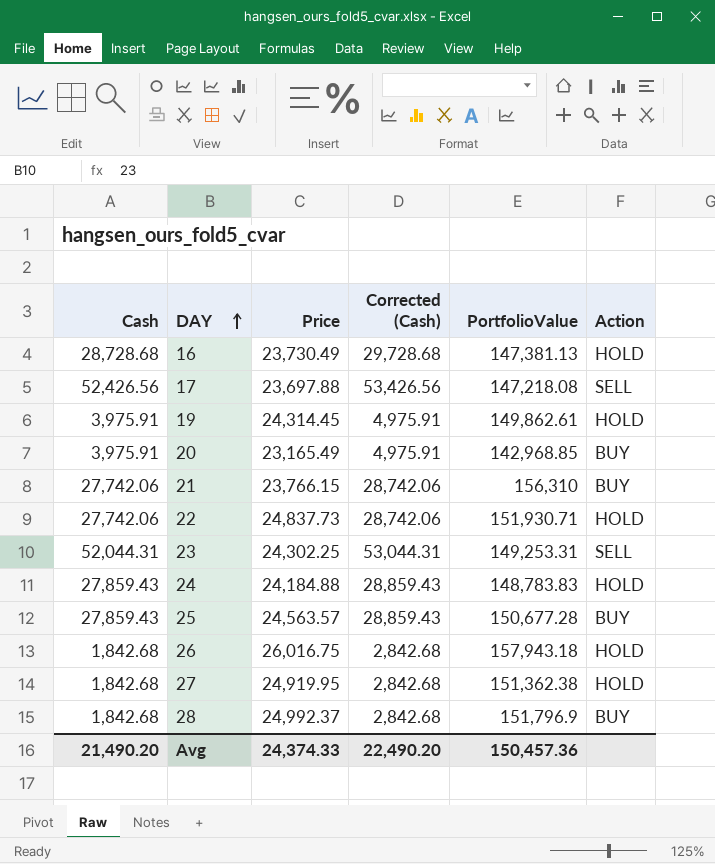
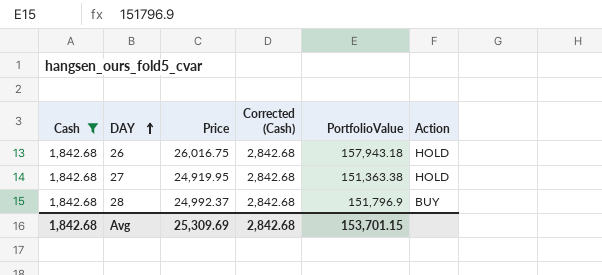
filter: none -> Cash = 1,842.68
27 | PortfolioValue: 151,362.38 -> 151,363.38
Avg | Cash: 21,490.20 -> 1,842.68
Avg | Price: 24,374.33 -> 25,309.69
Avg | Corrected (Cash): 22,490.20 -> 2,842.68
Avg | PortfolioValue: 150,457.36 -> 153,701.15

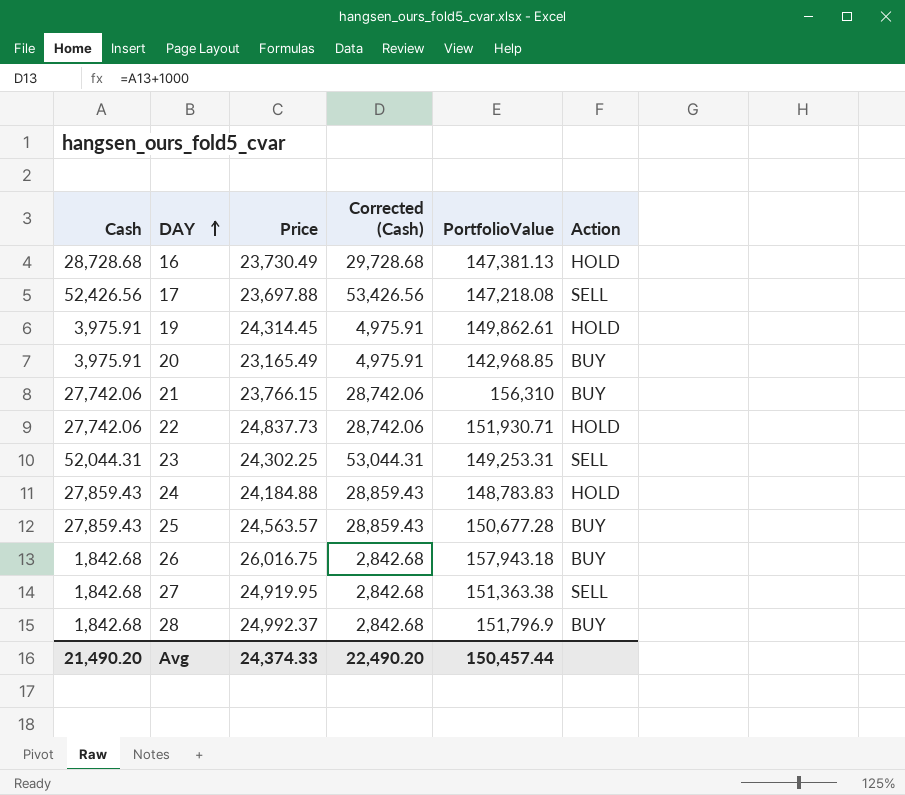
filter: Cash = 1,842.68 -> none
26 | Action: HOLD -> BUY
27 | Action: HOLD -> SELL
Avg | Cash: 1,842.68 -> 21,490.20
Avg | Price: 25,309.69 -> 24,374.33
Avg | Corrected (Cash): 2,842.68 -> 22,490.20
Avg | PortfolioValue: 153,701.15 -> 150,457.44

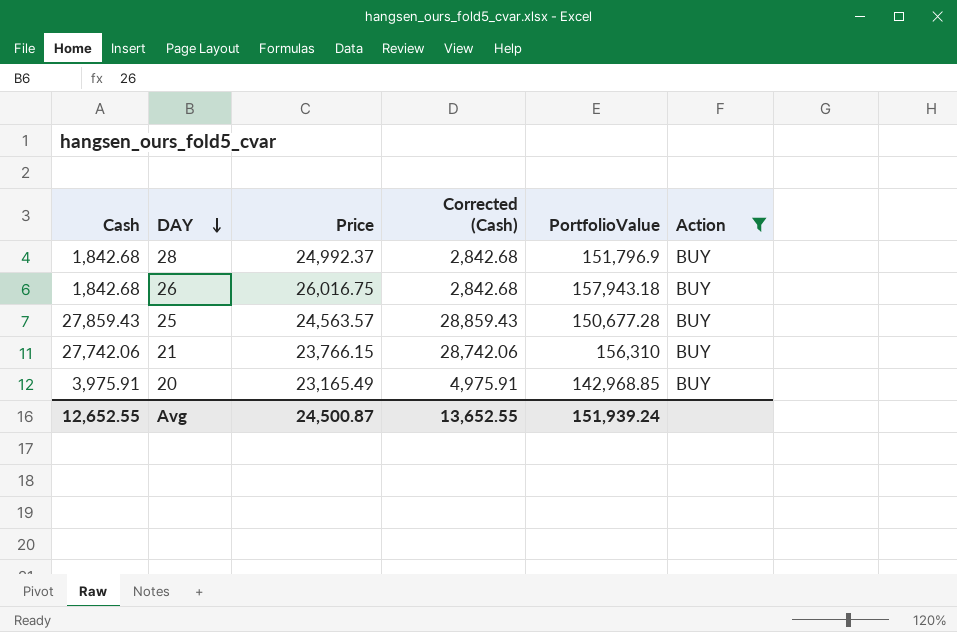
filter: none -> Action = BUY
row order: DAY ascending -> DAY descending
Avg | Cash: 21,490.20 -> 12,652.55
Avg | Price: 24,374.33 -> 24,500.87
Avg | Corrected (Cash): 22,490.20 -> 13,652.55
Avg | PortfolioValue: 150,457.44 -> 151,939.24

